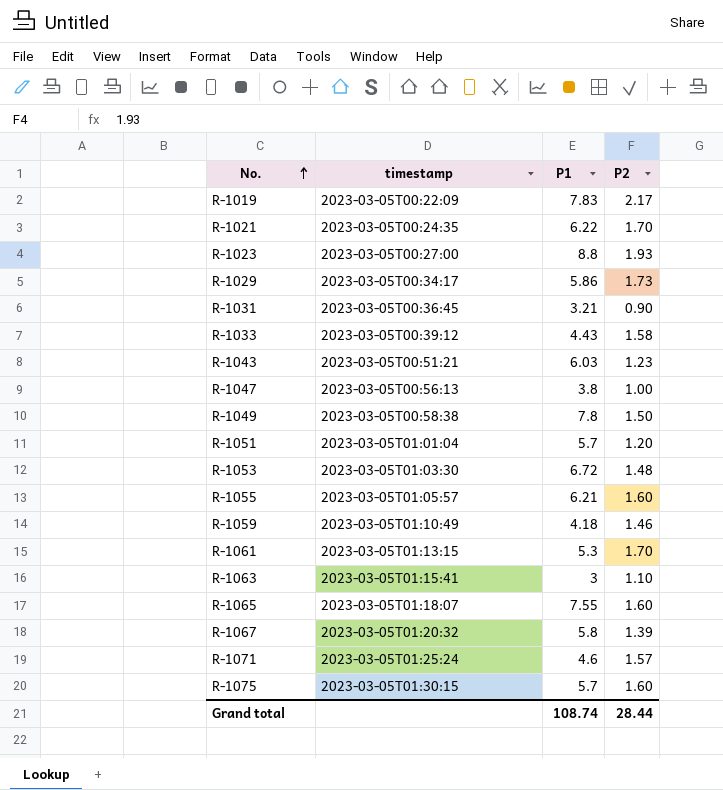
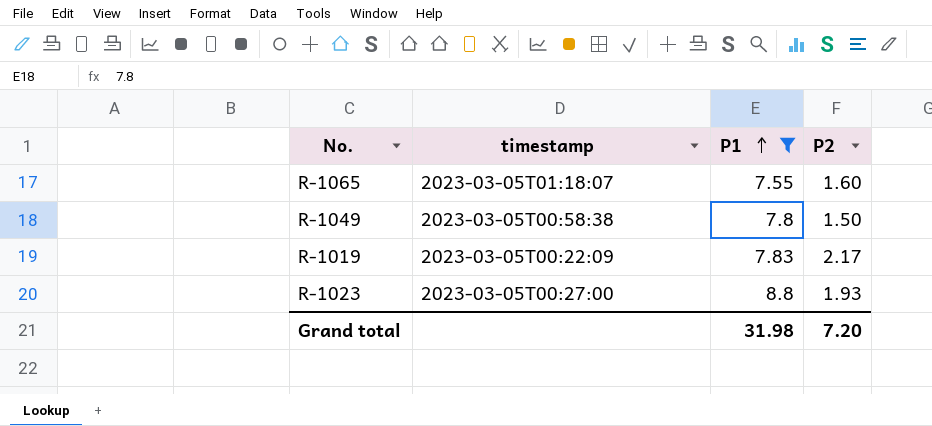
filter: none -> P1 >= 7.55
row order: No. ascending -> P1 ascending
Grand total | P1: 108.74 -> 31.98
Grand total | P2: 28.44 -> 7.20

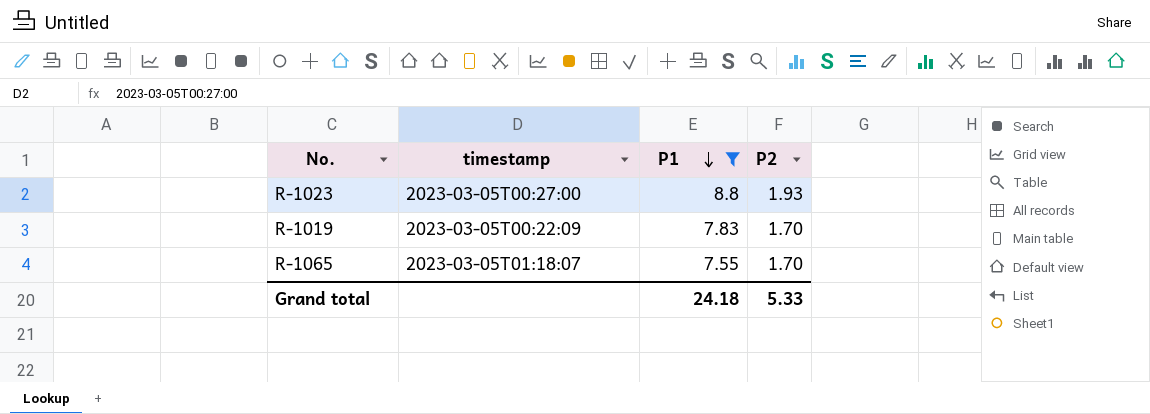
row order: P1 ascending -> P1 descending
row R-1049: 2023-03-05T00:58:38 | 7.8 | 1.50 -> none
R-1019 | P2: 2.17 -> 1.70
R-1065 | P2: 1.60 -> 1.70
Grand total | P1: 31.98 -> 24.18
Grand total | P2: 7.20 -> 5.33

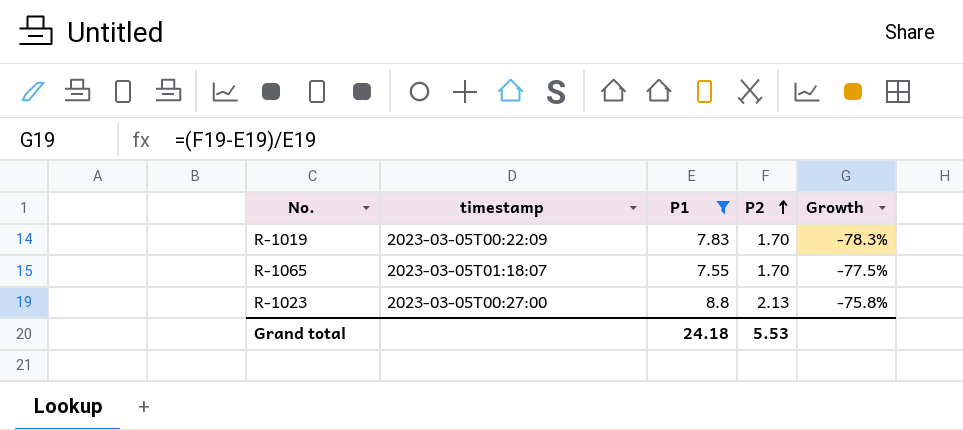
row order: P1 descending -> P2 ascending
column Growth | formula: none -> ([P2] - [P1]) / [P1]
R-1023 | P2: 1.93 -> 2.13
Grand total | P2: 5.33 -> 5.53

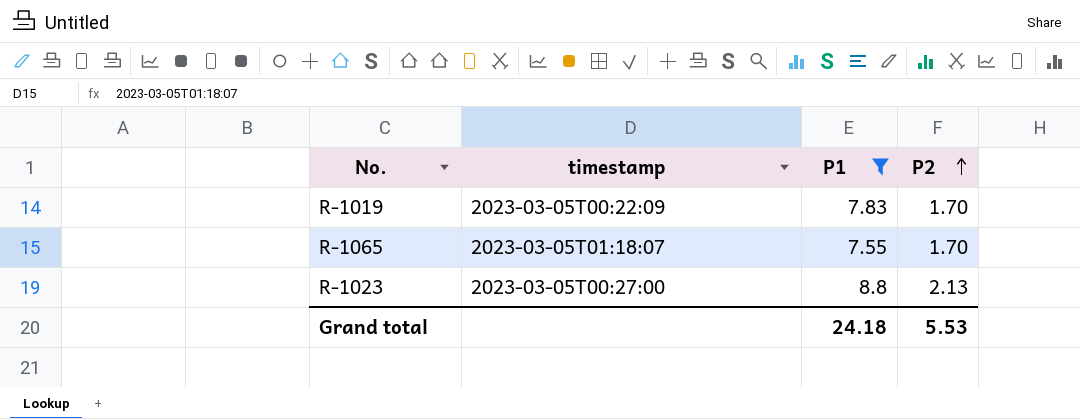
column Growth | formula: ([P2] - [P1]) / [P1] -> none

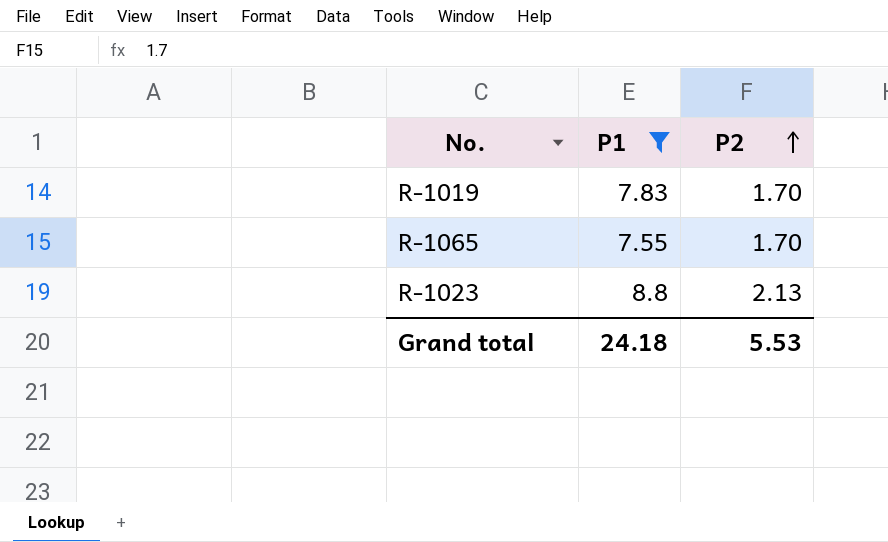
column timestamp | position: 2 -> none

